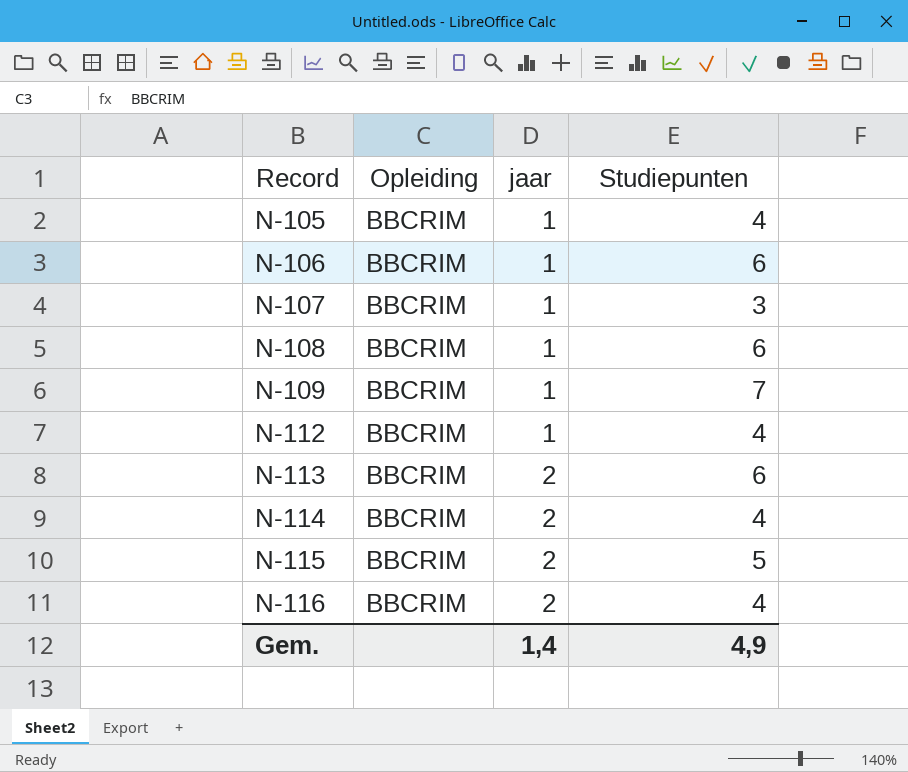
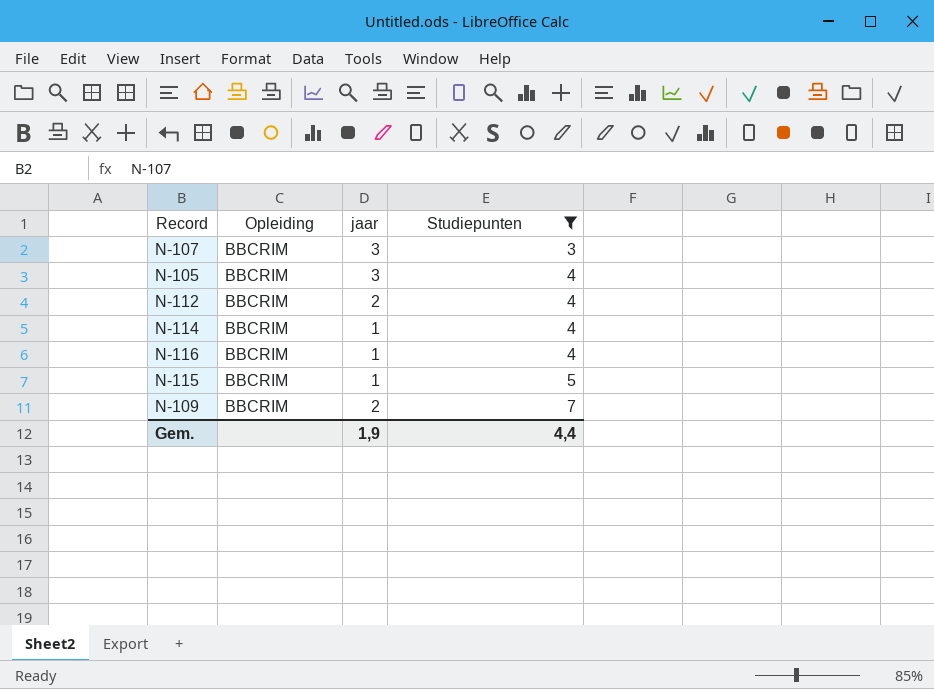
filter: none -> Studiepunten != 6
row order: Record ascending -> Studiepunten ascending
N-107 | jaar: 1 -> 3
N-105 | jaar: 1 -> 3
N-112 | jaar: 1 -> 2
N-114 | jaar: 2 -> 1
N-116 | jaar: 2 -> 1
N-115 | jaar: 2 -> 1
N-109 | jaar: 1 -> 2
Gem. | jaar: 1,4 -> 1,9
Gem. | Studiepunten: 4,9 -> 4,4

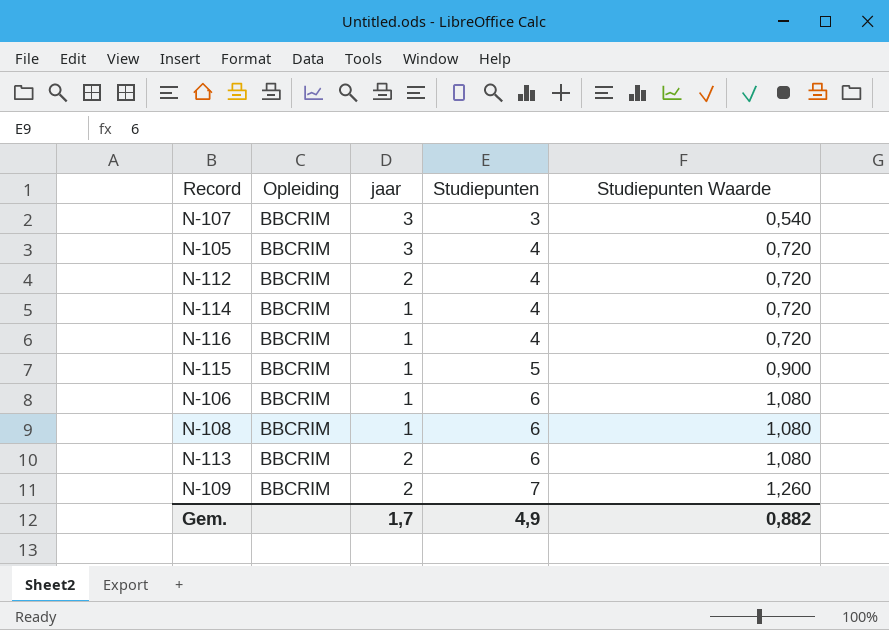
filter: Studiepunten != 6 -> none
column Studiepunten Waarde | formula: none -> [Studiepunten] * 0,18
Gem. | jaar: 1,9 -> 1,7
Gem. | Studiepunten: 4,4 -> 4,9

